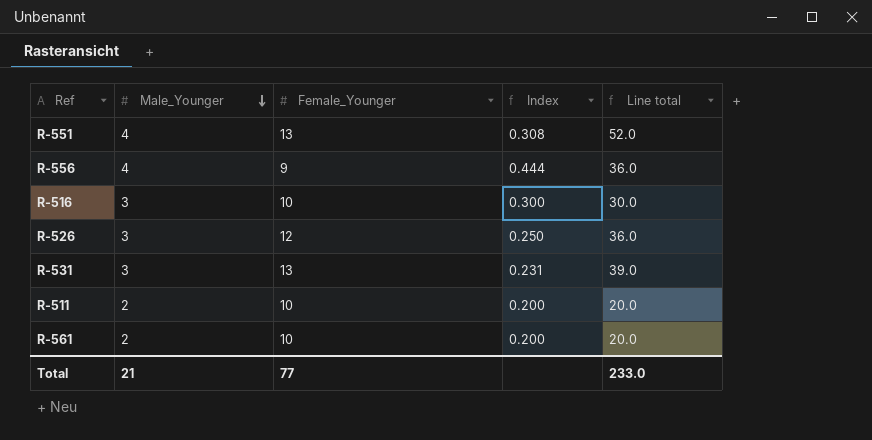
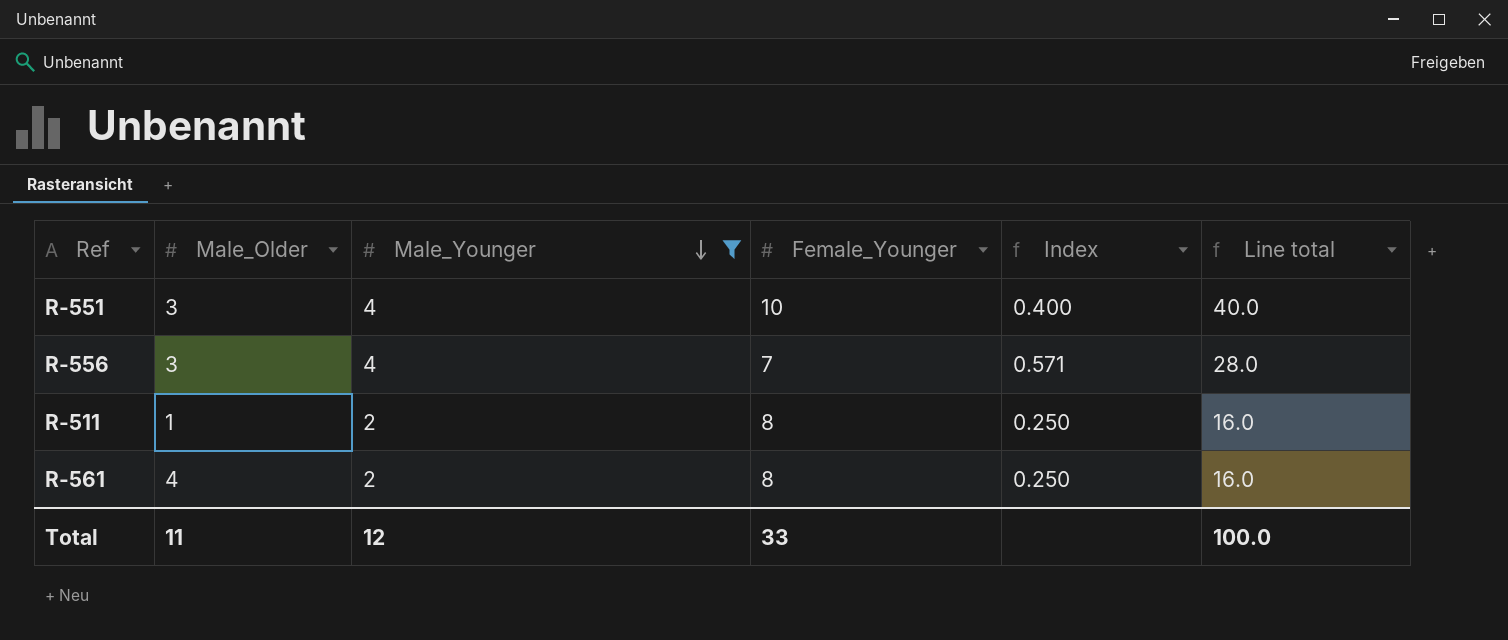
filter: none -> Male_Younger != 3
column Male_Older | position: none -> 2
R-551 | Female_Younger: 13 -> 10
R-551 | Index: 0.308 -> 0.400
R-551 | Line total: 52.0 -> 40.0
R-556 | Female_Younger: 9 -> 7
R-556 | Index: 0.444 -> 0.571
R-556 | Line total: 36.0 -> 28.0
R-511 | Female_Younger: 10 -> 8
R-511 | Index: 0.200 -> 0.250
R-511 | Line total: 20.0 -> 16.0
R-561 | Female_Younger: 10 -> 8
R-561 | Index: 0.200 -> 0.250
R-561 | Line total: 20.0 -> 16.0
Total | Male_Younger: 21 -> 12
Total | Female_Younger: 77 -> 33
Total | Line total: 233.0 -> 100.0

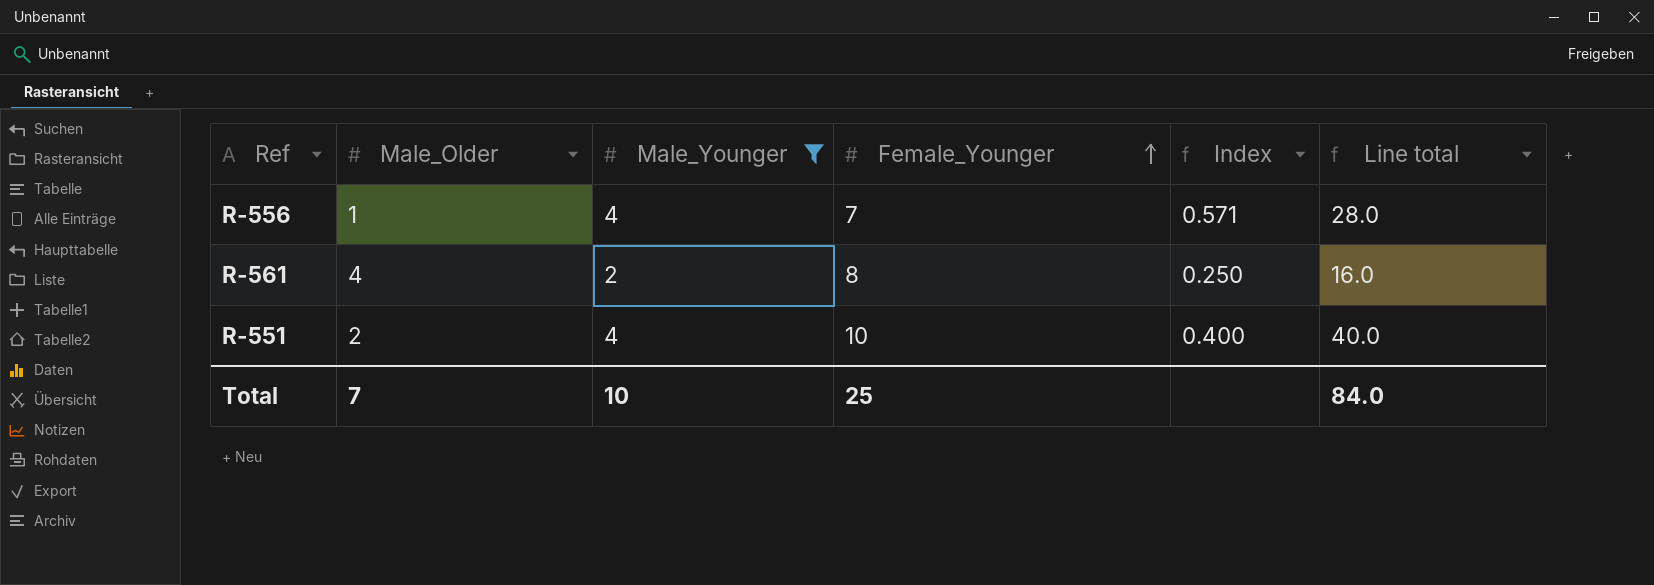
row order: Male_Younger descending -> Female_Younger ascending
row R-511: 1 | 2 | 8 | 0.250 | 16.0 -> none
R-556 | Male_Older: 3 -> 1
R-551 | Male_Older: 3 -> 2
Total | Male_Older: 11 -> 7
Total | Male_Younger: 12 -> 10
Total | Female_Younger: 33 -> 25
Total | Line total: 100.0 -> 84.0

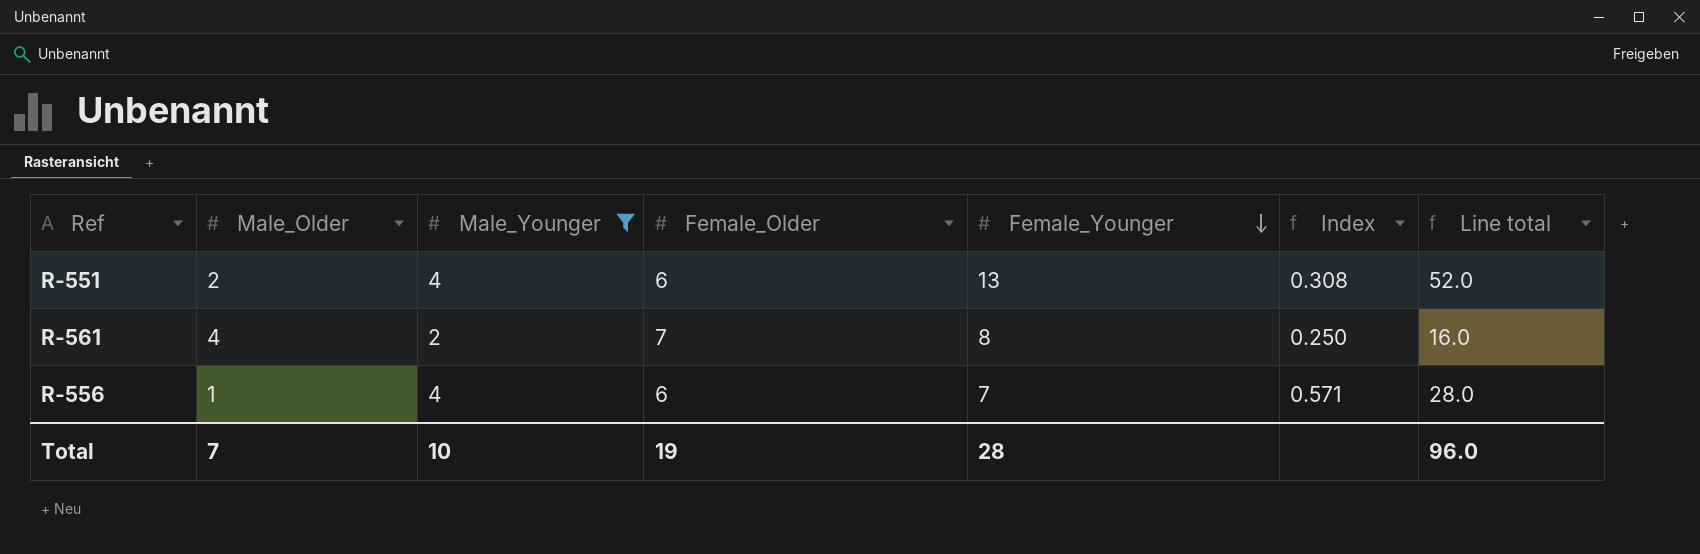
row order: Female_Younger ascending -> Female_Younger descending
column Female_Older | position: none -> 4
R-551 | Female_Younger: 10 -> 13
R-551 | Index: 0.400 -> 0.308
R-551 | Line total: 40.0 -> 52.0
Total | Female_Younger: 25 -> 28
Total | Line total: 84.0 -> 96.0

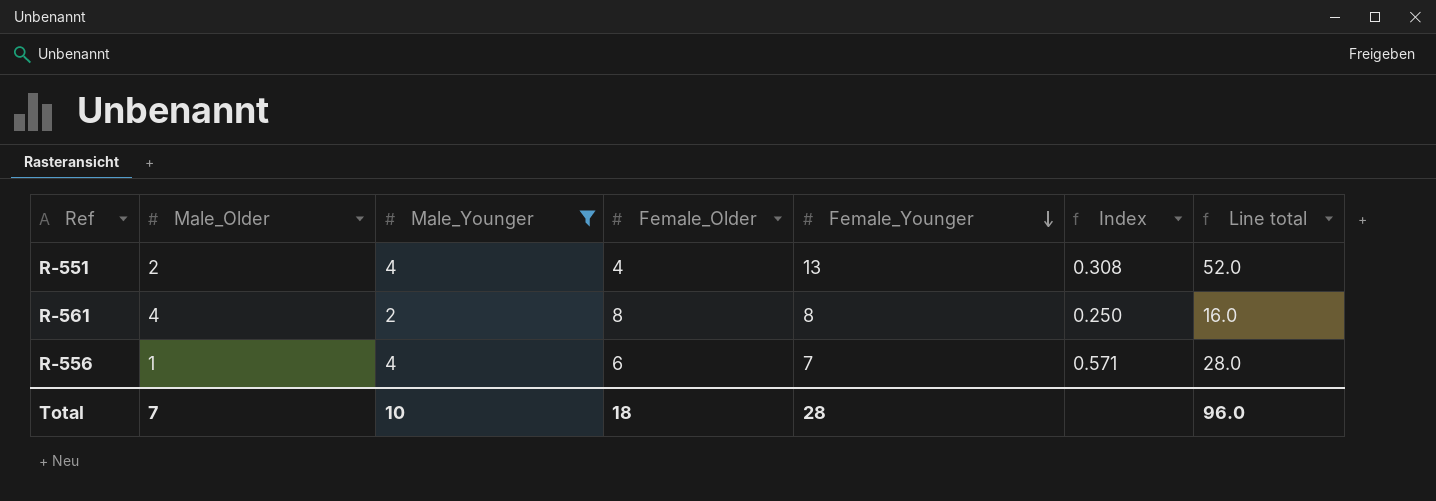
R-551 | Female_Older: 6 -> 4
R-561 | Female_Older: 7 -> 8
Total | Female_Older: 19 -> 18

